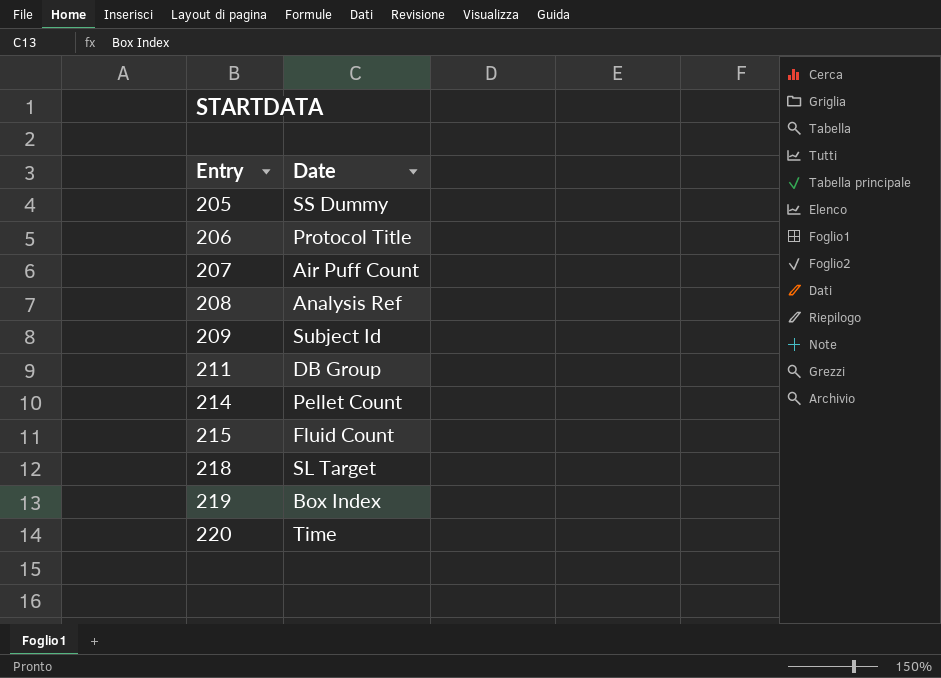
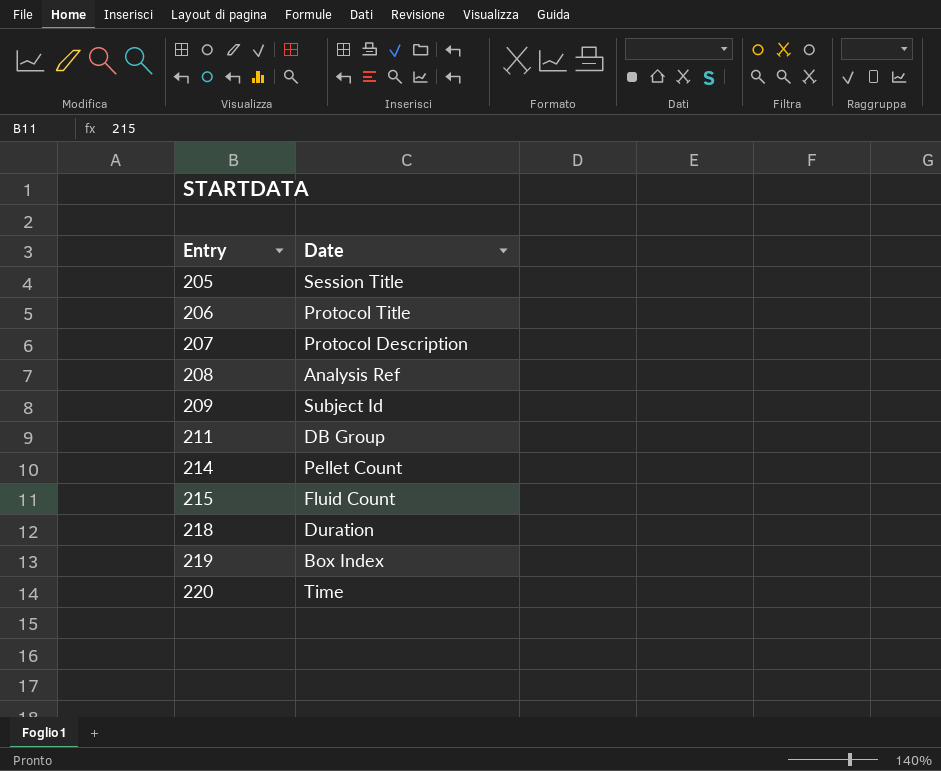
205 | Date: SS Dummy -> Session Title
207 | Date: Air Puff Count -> Protocol Description
218 | Date: SL Target -> Duration

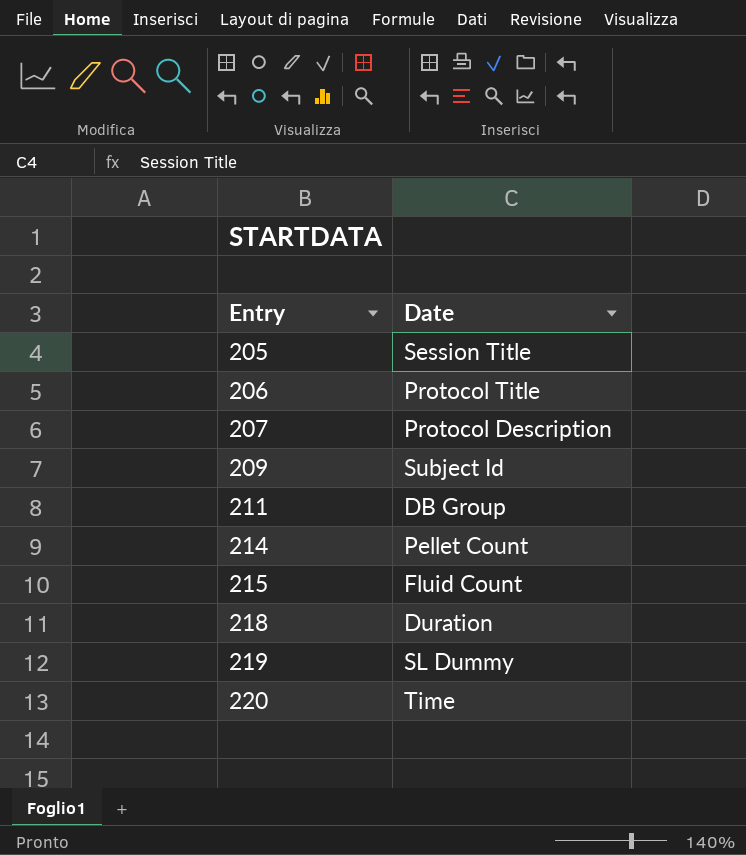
row 208: Analysis Ref -> none
219 | Date: Box Index -> SL Dummy

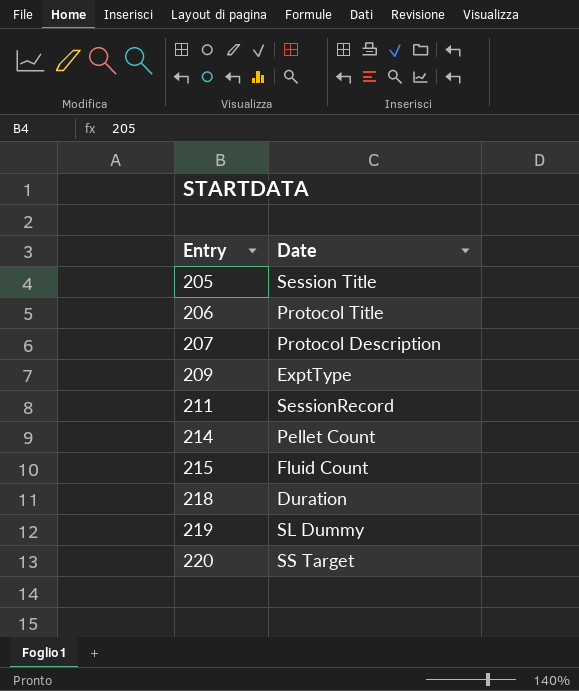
209 | Date: Subject Id -> ExptType
211 | Date: DB Group -> SessionRecord
220 | Date: Time -> SS Target

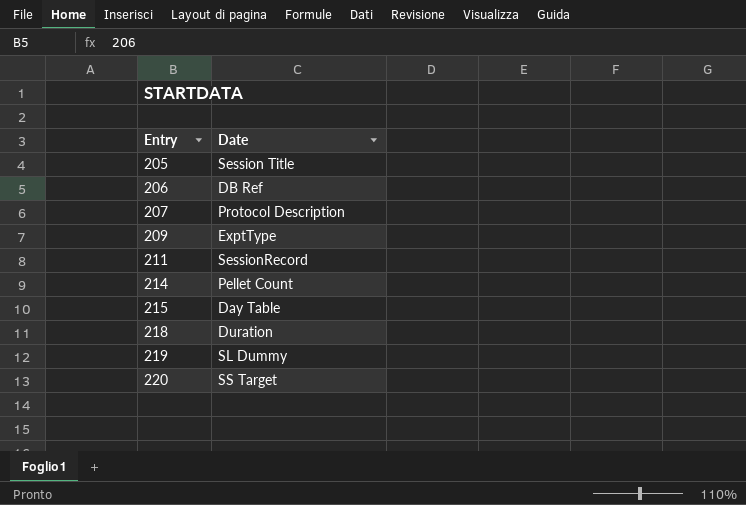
206 | Date: Protocol Title -> DB Ref
215 | Date: Fluid Count -> Day Table

